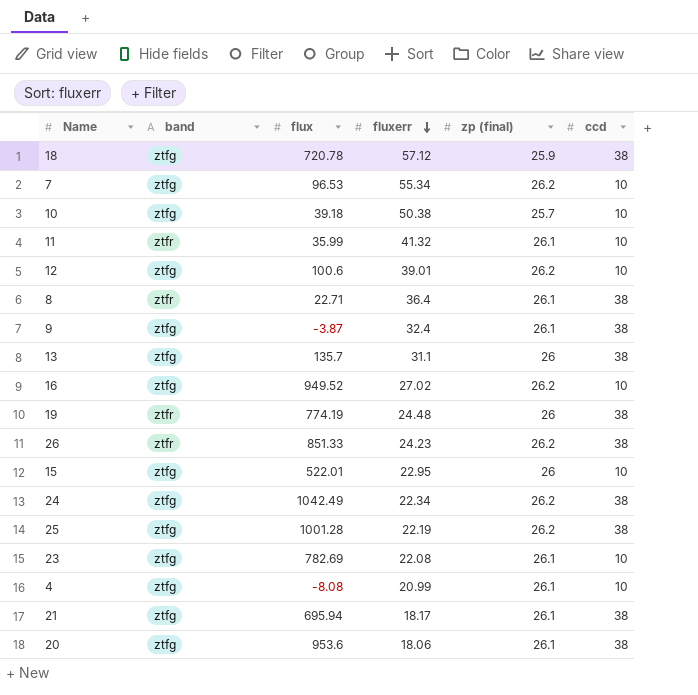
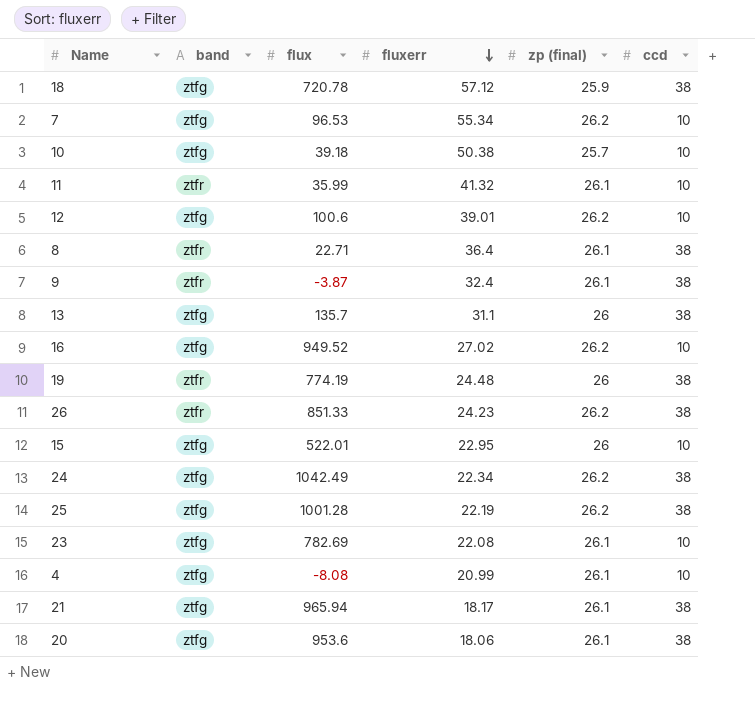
9 | band: ztfg -> ztfr
21 | flux: 695.94 -> 965.94

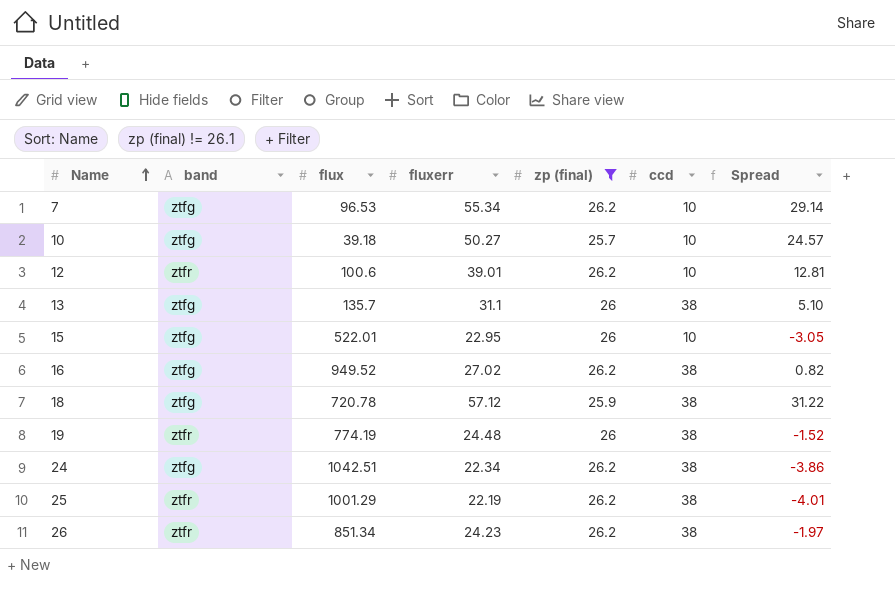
filter: none -> zp (final) != 26.1
row order: fluxerr descending -> Name ascending
column Spread | formula: none -> [fluxerr] - [zp (final)]
10 | fluxerr: 50.38 -> 50.27
12 | band: ztfg -> ztfr
16 | ccd: 10 -> 38
24 | flux: 1042.49 -> 1042.51
25 | band: ztfg -> ztfr
25 | flux: 1001.28 -> 1001.29
26 | flux: 851.33 -> 851.34

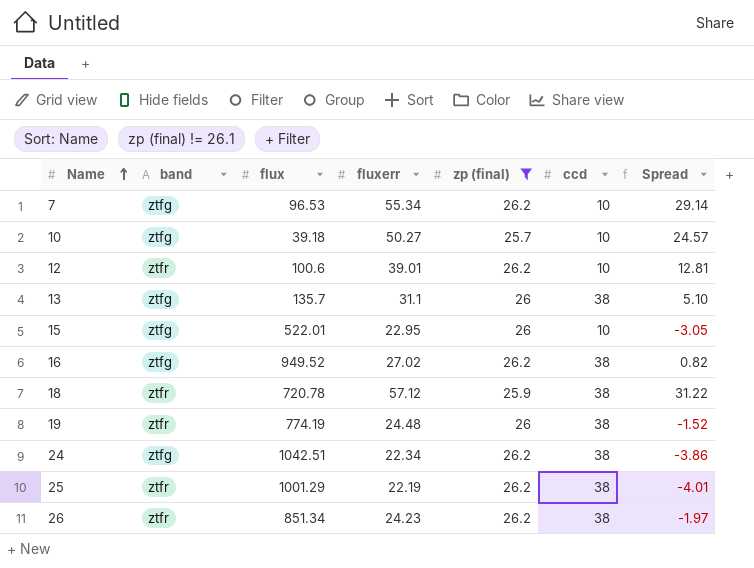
18 | band: ztfg -> ztfr

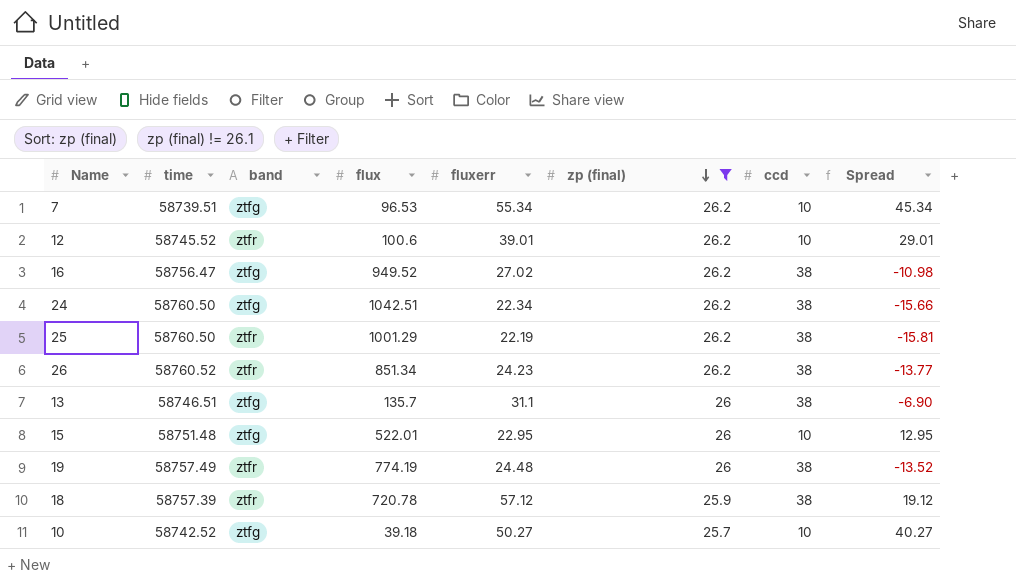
row order: Name ascending -> zp (final) descending
column time | position: none -> 2
column Spread | formula: [fluxerr] - [zp (final)] -> [fluxerr] - [ccd]

